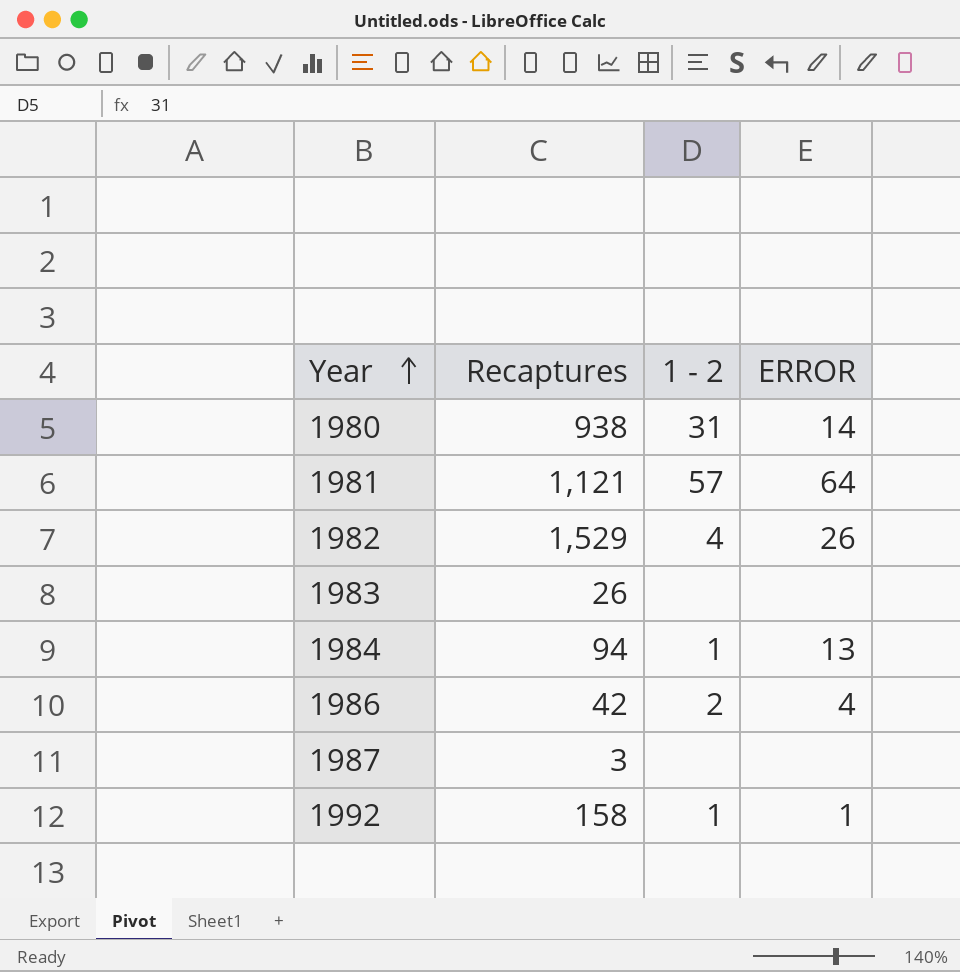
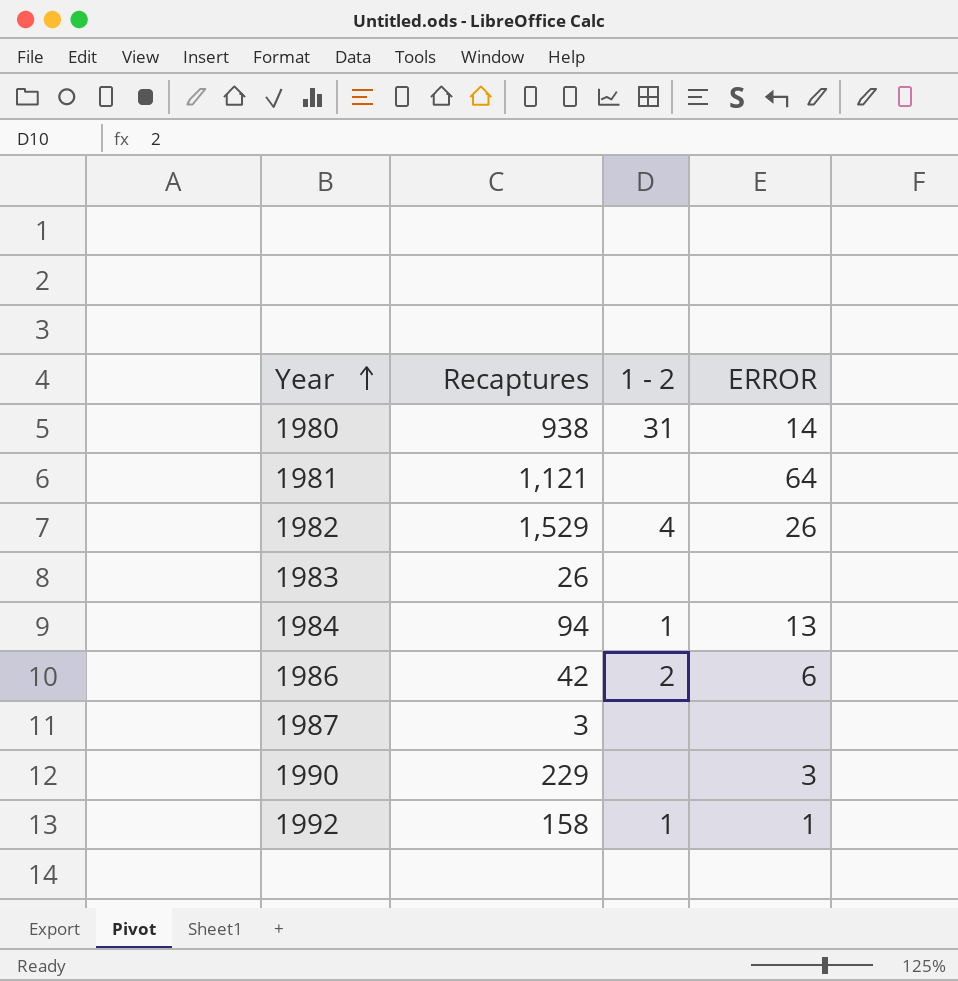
1981 | 1 - 2: 57 -> none
1986 | ERROR: 4 -> 6
row 1990: none -> 229 | none | 3

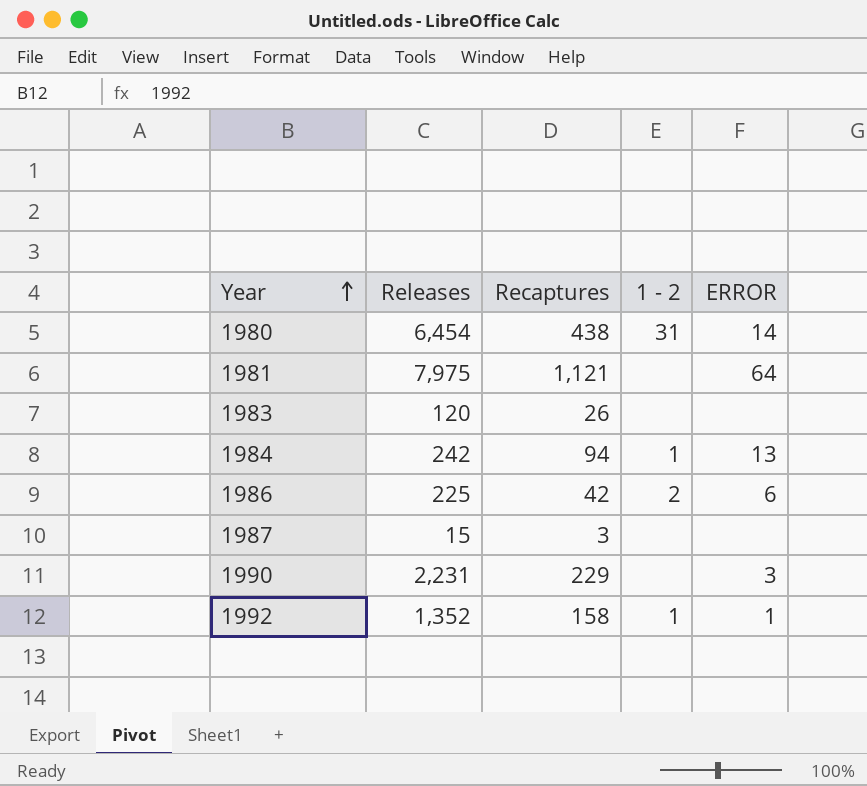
column Releases | position: none -> 2
row 1982: 1,529 | 4 | 26 -> none
1980 | Recaptures: 938 -> 438

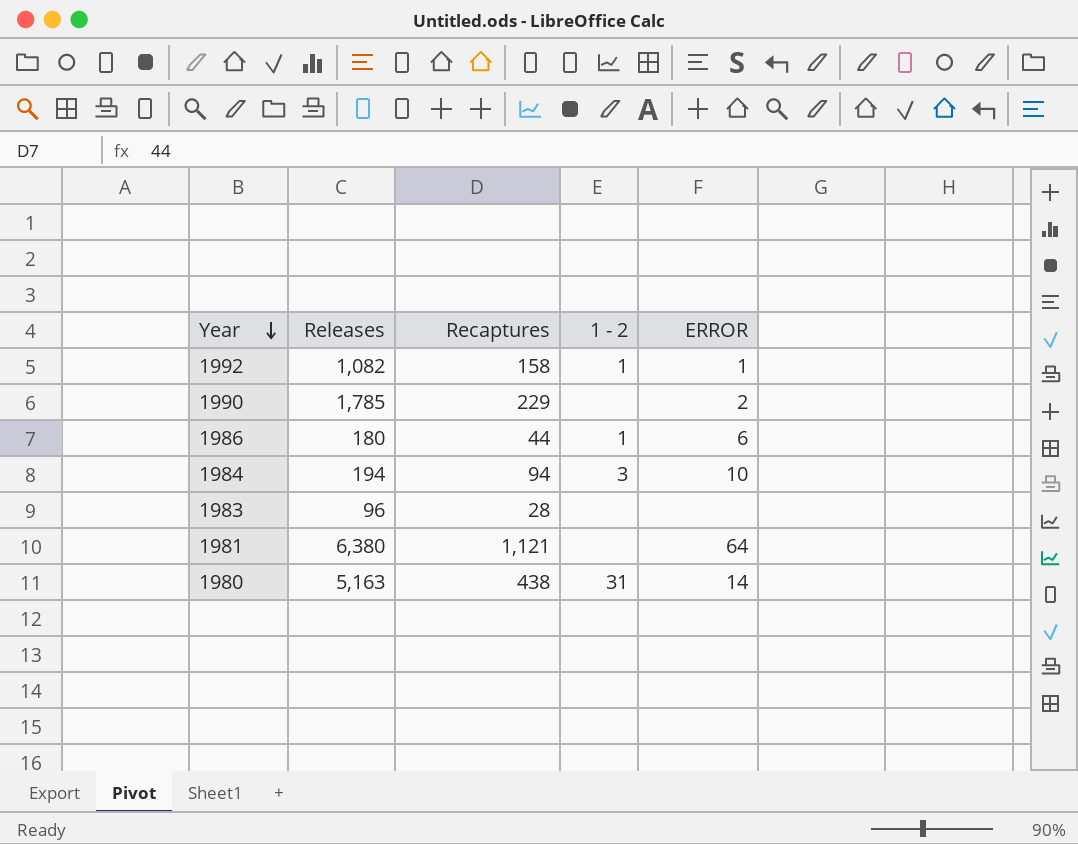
row order: Year ascending -> Year descending
row 1987: 15 | 3 | none | none -> none
1992 | Releases: 1,352 -> 1,082
1990 | Releases: 2,231 -> 1,785
1990 | ERROR: 3 -> 2
1986 | Releases: 225 -> 180
1986 | Recaptures: 42 -> 44
1986 | 1 - 2: 2 -> 1
1984 | Releases: 242 -> 194
1984 | 1 - 2: 1 -> 3
1984 | ERROR: 13 -> 10
1983 | Releases: 120 -> 96
1983 | Recaptures: 26 -> 28
1981 | Releases: 7,975 -> 6,380
1980 | Releases: 6,454 -> 5,163

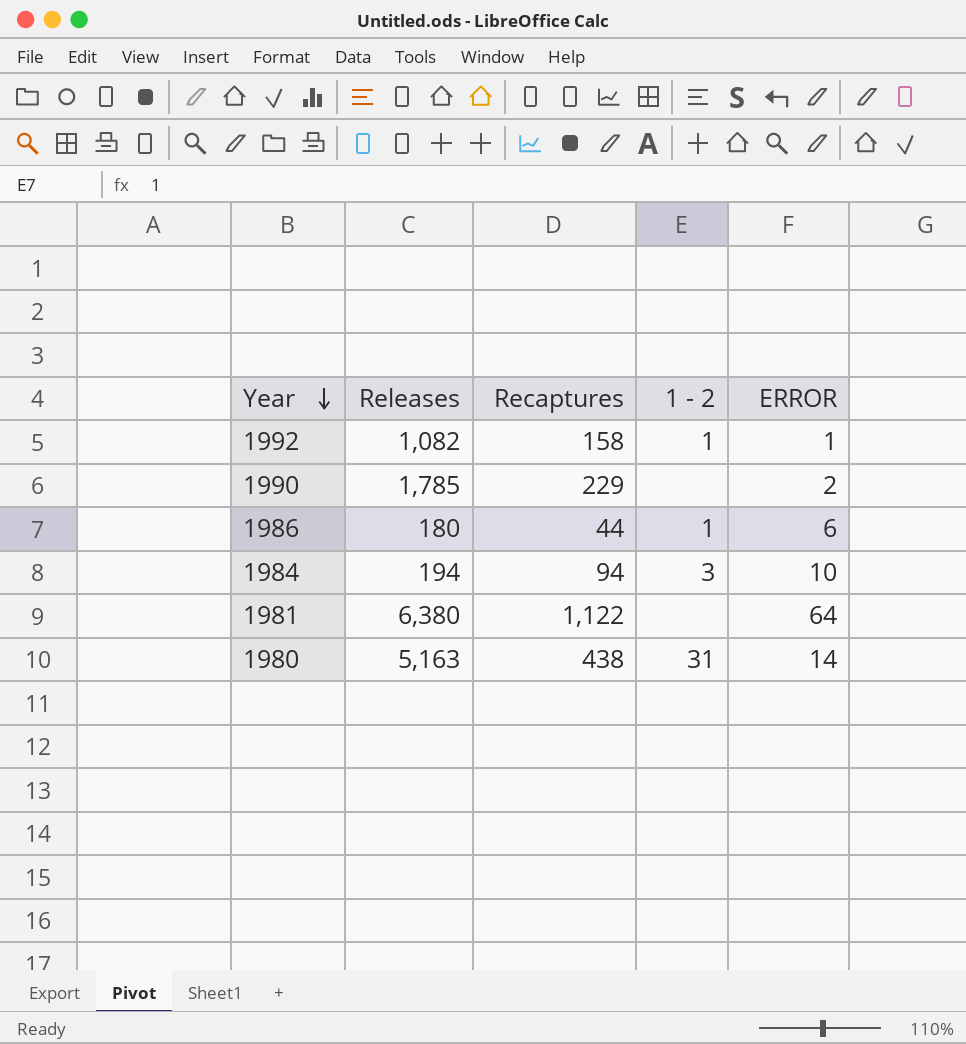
row 1983: 96 | 28 | none | none -> none
1981 | Recaptures: 1,121 -> 1,122

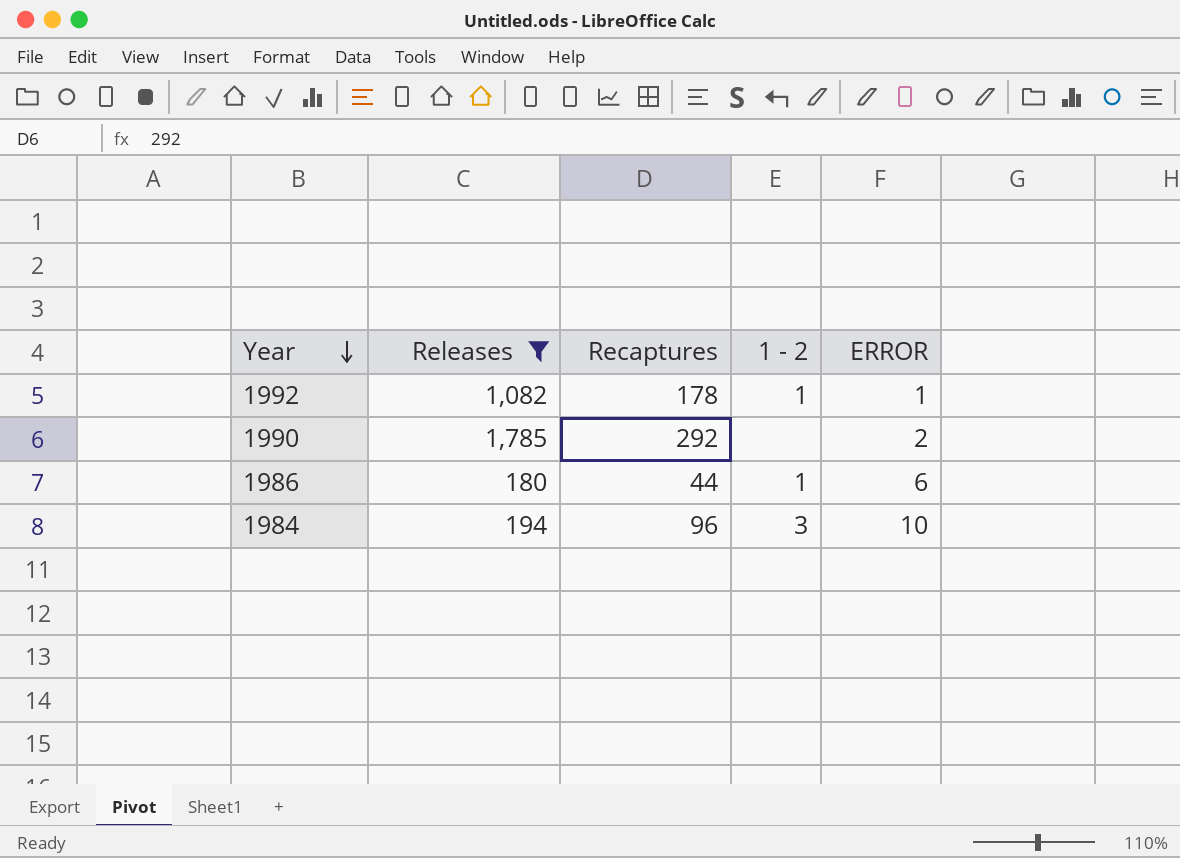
filter: none -> Releases <= 1,785
1992 | Recaptures: 158 -> 178
1990 | Recaptures: 229 -> 292
1984 | Recaptures: 94 -> 96

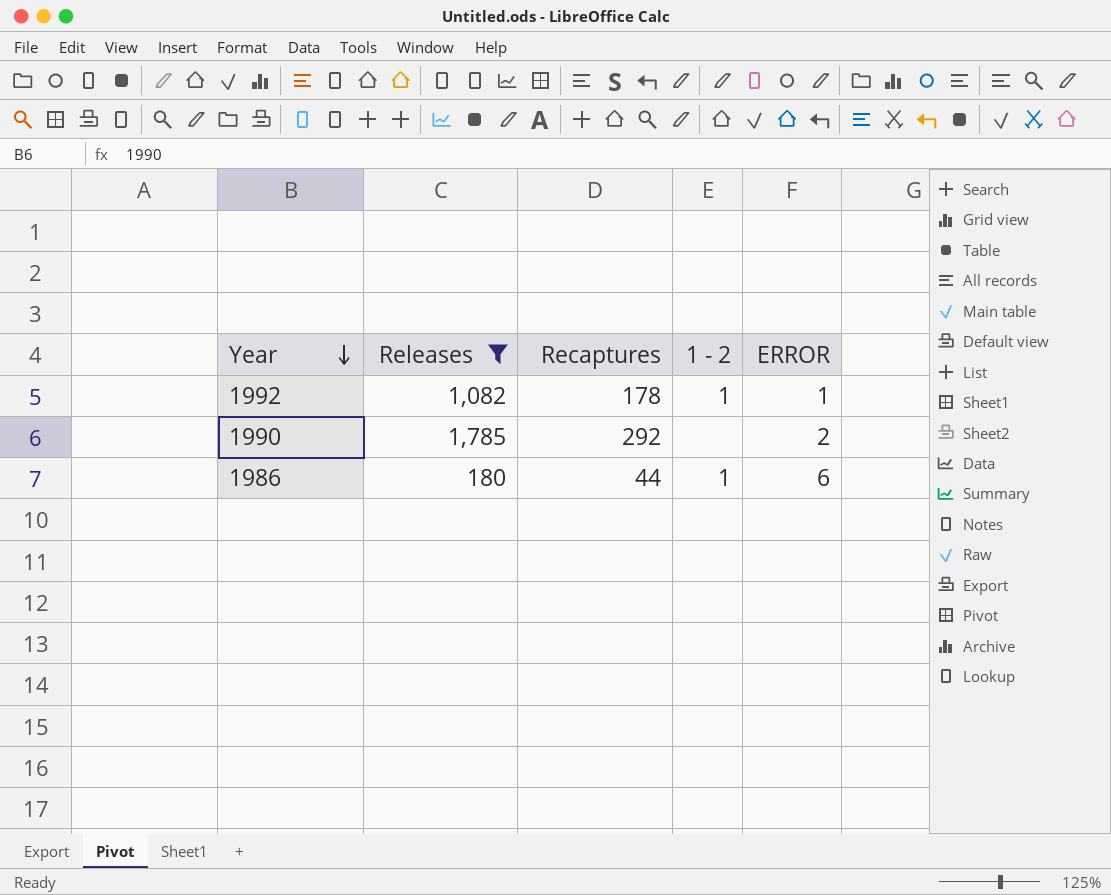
row 1984: 194 | 96 | 3 | 10 -> none

